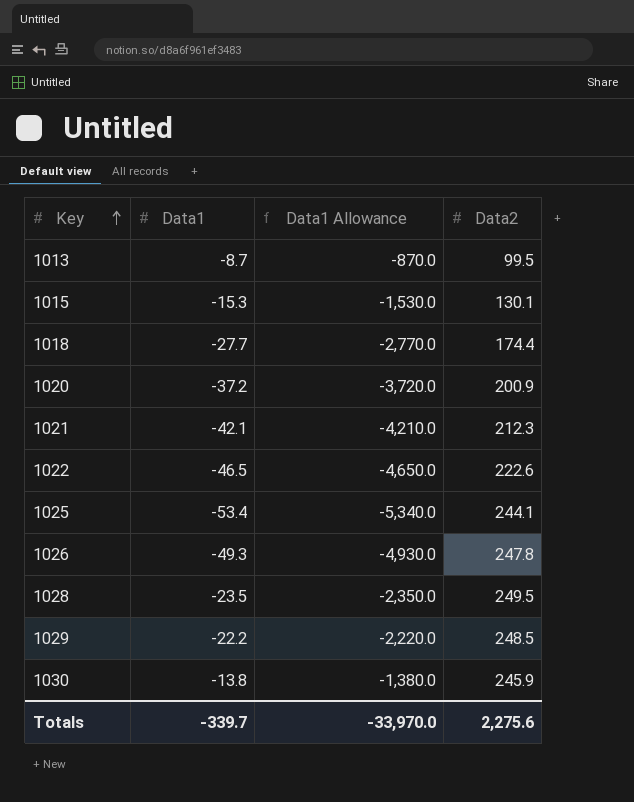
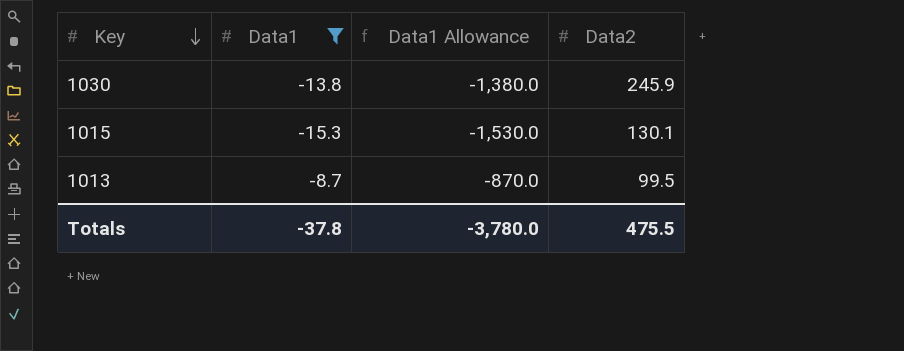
filter: none -> Data1 >= -15.3
row order: Key ascending -> Key descending
Totals | Data1: -339.7 -> -37.8
Totals | Data1 Allowance: -33,970.0 -> -3,780.0
Totals | Data2: 2,275.6 -> 475.5

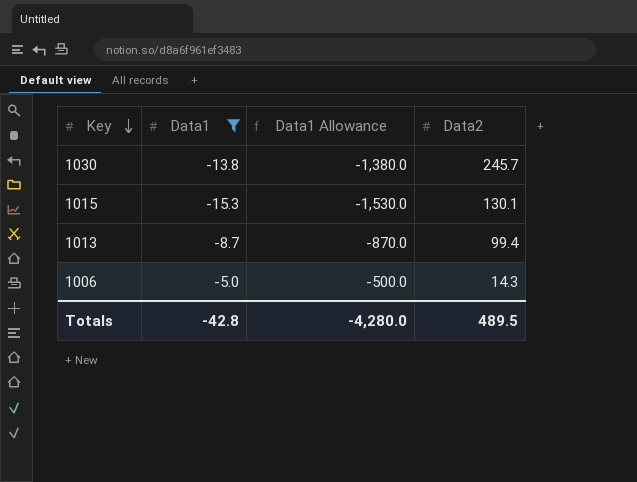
1030 | Data2: 245.9 -> 245.7
1013 | Data2: 99.5 -> 99.4
row 1006: none -> -5.0 | -500.0 | 14.3
Totals | Data1: -37.8 -> -42.8
Totals | Data1 Allowance: -3,780.0 -> -4,280.0
Totals | Data2: 475.5 -> 489.5

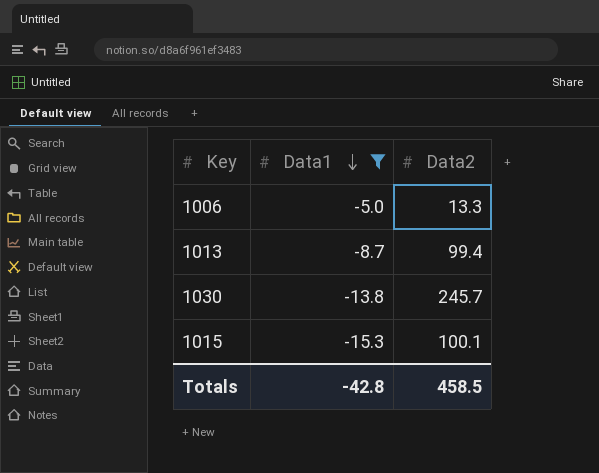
row order: Key descending -> Data1 descending
column Data1 Allowance | formula: [Data1] * 100 -> none
1006 | Data2: 14.3 -> 13.3
1015 | Data2: 130.1 -> 100.1
Totals | Data2: 489.5 -> 458.5

